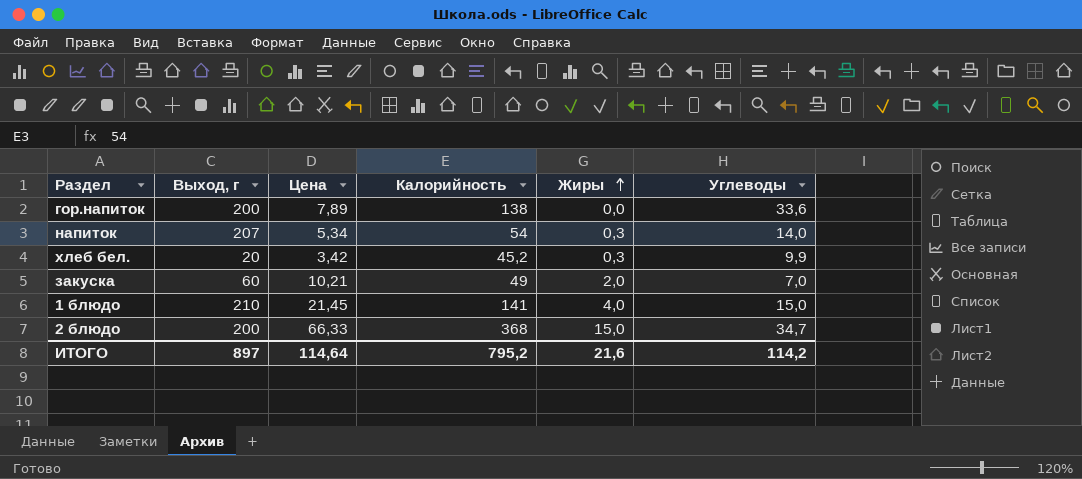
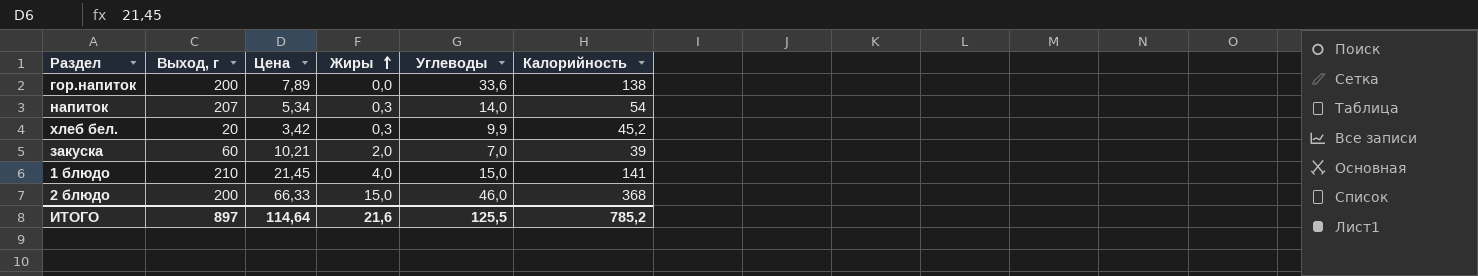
column Калорийность | position: 4 -> 6
закуска | Калорийность: 49 -> 39
2 блюдо | Углеводы: 34,7 -> 46,0
ИТОГО | Углеводы: 114,2 -> 125,5
ИТОГО | Калорийность: 795,2 -> 785,2

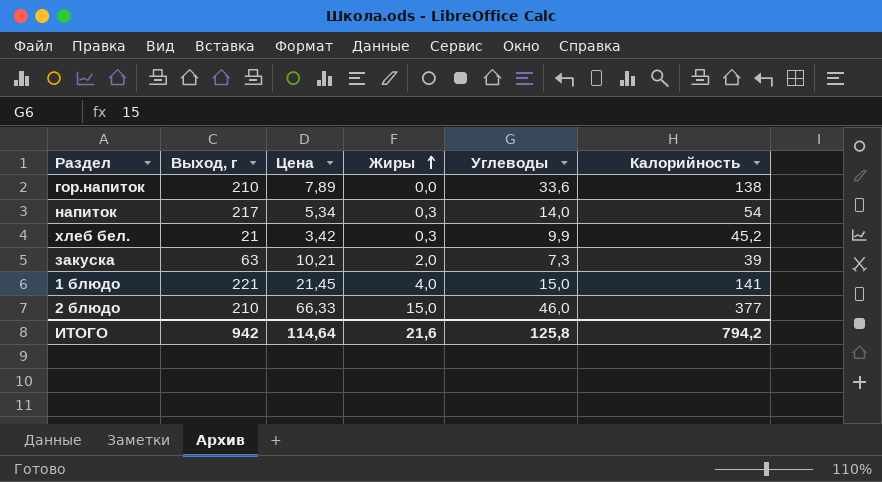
гор.напиток | Выход, г: 200 -> 210
напиток | Выход, г: 207 -> 217
хлеб бел. | Выход, г: 20 -> 21
закуска | Выход, г: 60 -> 63
закуска | Углеводы: 7,0 -> 7,3
1 блюдо | Выход, г: 210 -> 221
2 блюдо | Выход, г: 200 -> 210
2 блюдо | Калорийность: 368 -> 377
ИТОГО | Выход, г: 897 -> 942
ИТОГО | Углеводы: 125,5 -> 125,8
ИТОГО | Калорийность: 785,2 -> 794,2

